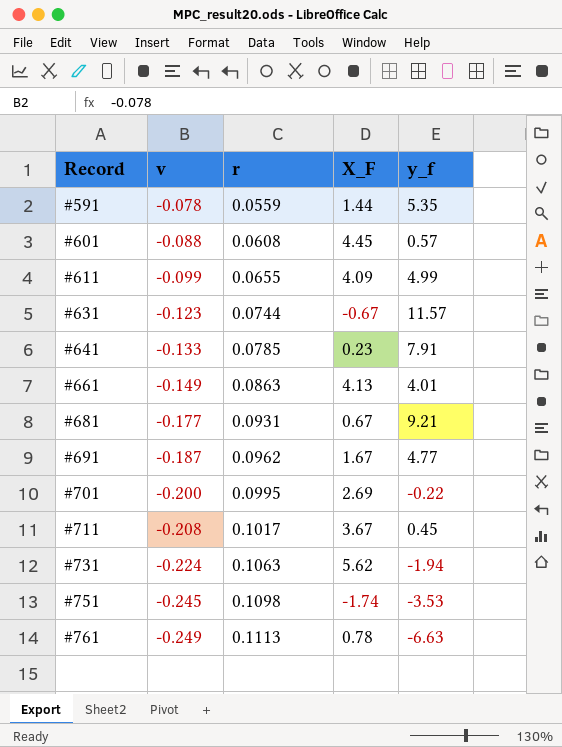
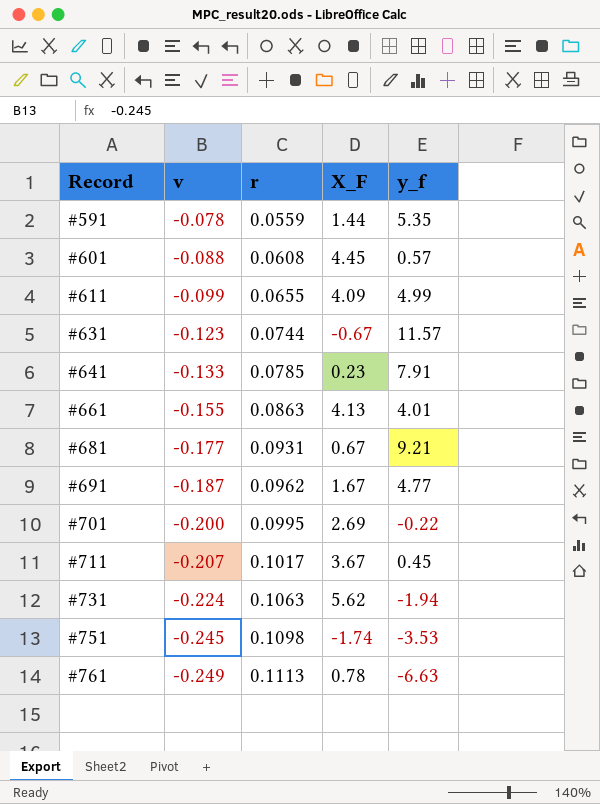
#661 | v: -0.149 -> -0.155
#711 | v: -0.208 -> -0.207

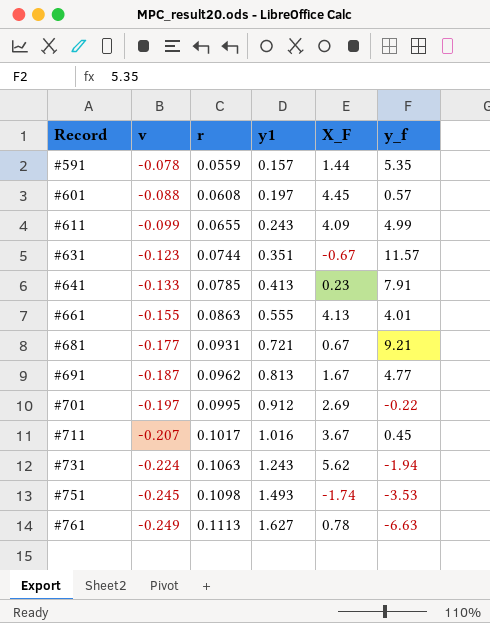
column y1 | position: none -> 4
#701 | v: -0.200 -> -0.197

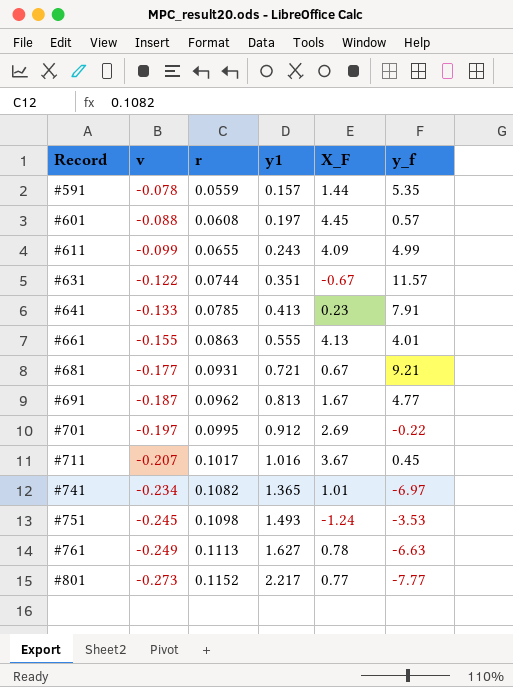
row #731: -0.224 | 0.1063 | 1.243 | 5.62 | -1.94 -> none
#631 | v: -0.123 -> -0.122
row #741: none -> -0.234 | 0.1082 | 1.365 | 1.01 | -6.97
#751 | X_F: -1.74 -> -1.24
row #801: none -> -0.273 | 0.1152 | 2.217 | 0.77 | -7.77

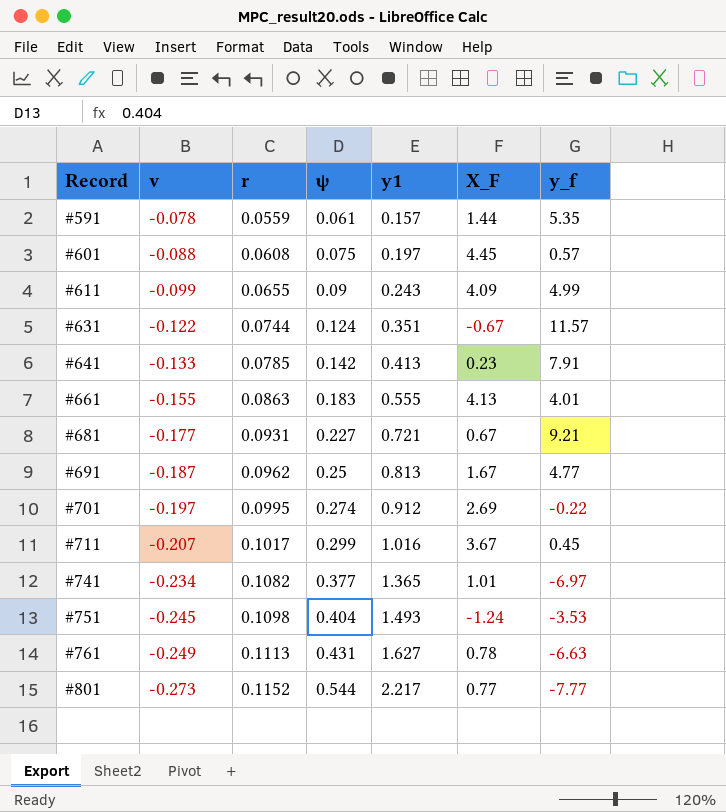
column ψ | position: none -> 4

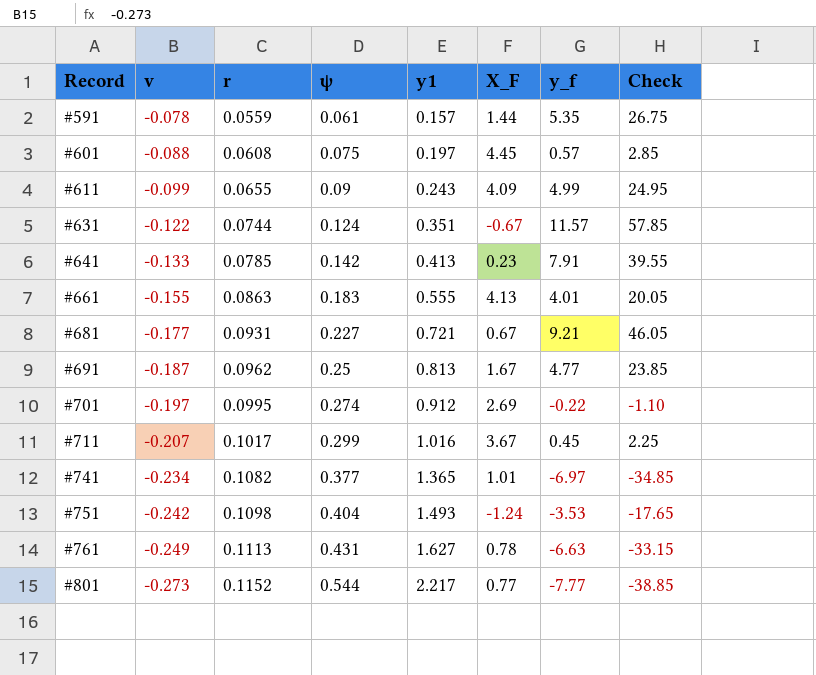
column Check | formula: none -> [y_f] * 5
#751 | v: -0.245 -> -0.242

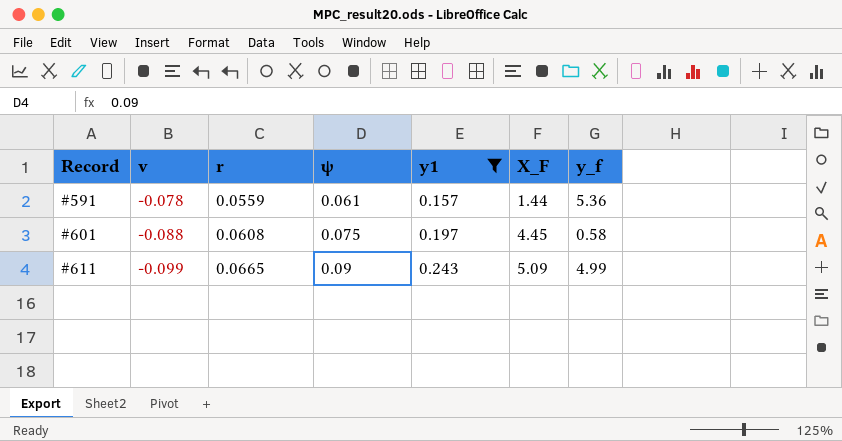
filter: none -> y1 <= 0.243
column Check | formula: [y_f] * 5 -> none
#591 | y_f: 5.35 -> 5.36
#601 | y_f: 0.57 -> 0.58
#611 | r: 0.0655 -> 0.0665
#611 | X_F: 4.09 -> 5.09

